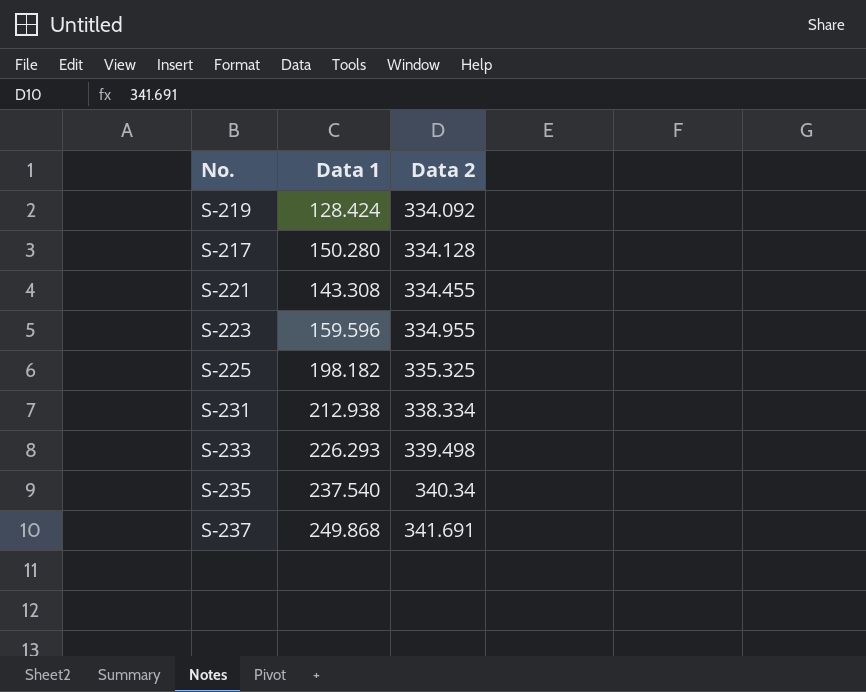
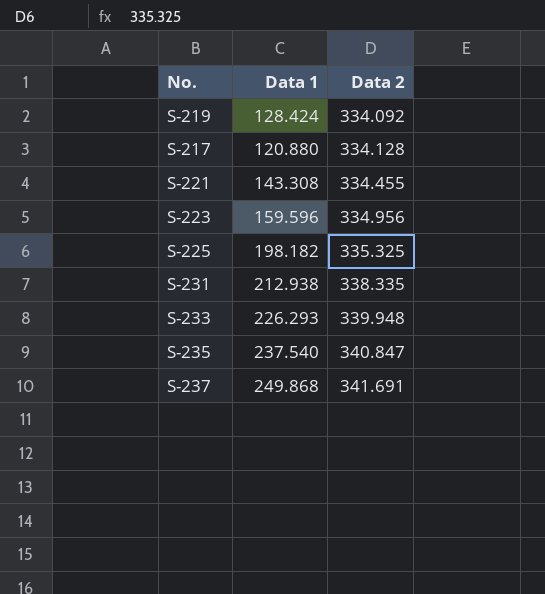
S-217 | Data 1: 150.280 -> 120.880
S-223 | Data 2: 334.955 -> 334.956
S-231 | Data 2: 338.334 -> 338.335
S-233 | Data 2: 339.498 -> 339.948
S-235 | Data 2: 340.34 -> 340.847

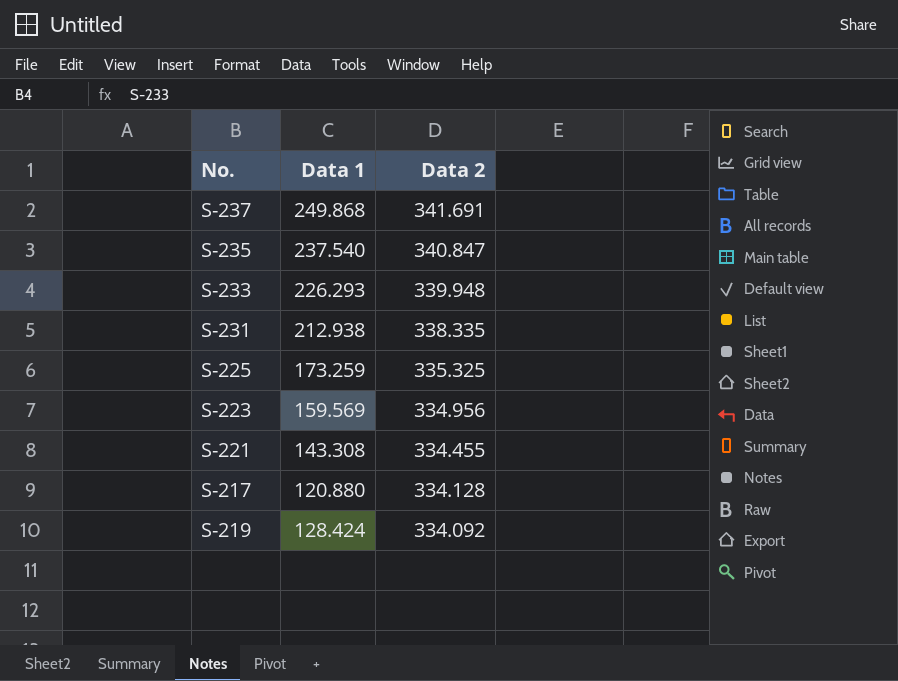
row order: Data 2 ascending -> Data 2 descending
S-225 | Data 1: 198.182 -> 173.259
S-223 | Data 1: 159.596 -> 159.569

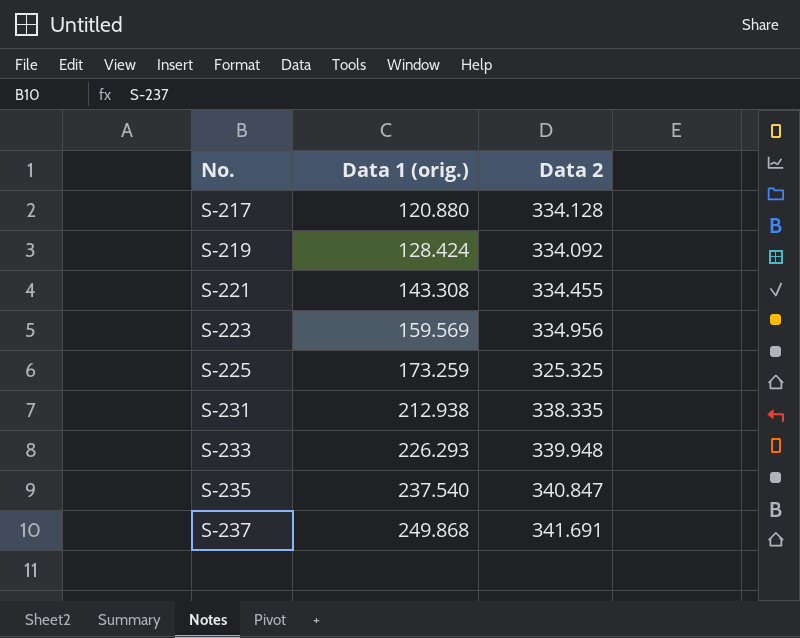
row order: Data 2 descending -> No. ascending
column name: Data 1 -> Data 1 (orig.)
S-225 | Data 2: 335.325 -> 325.325

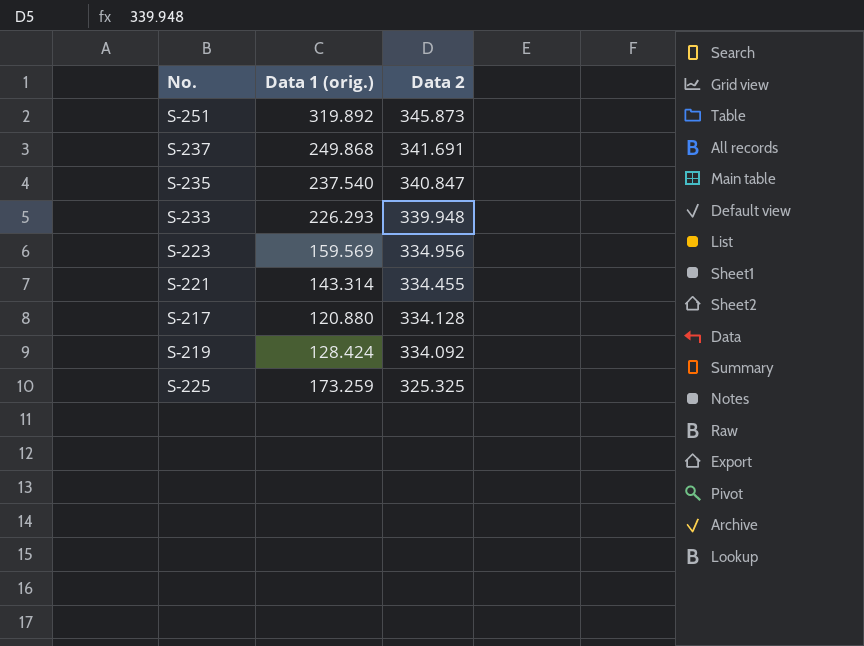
row order: No. ascending -> Data 2 descending
row S-231: 212.938 | 338.335 -> none
row S-251: none -> 319.892 | 345.873
S-221 | Data 1 (orig.): 143.308 -> 143.314

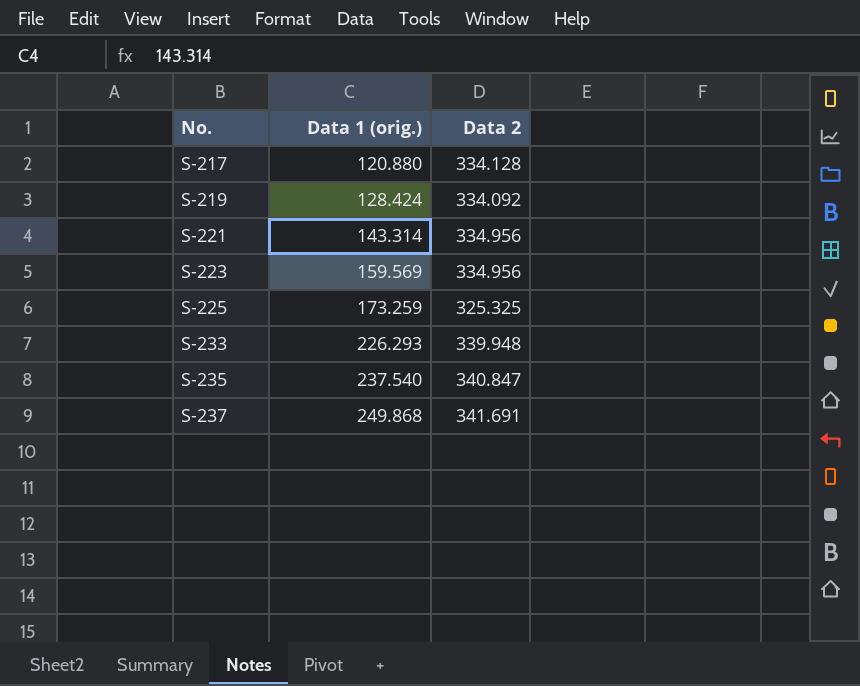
row order: Data 2 descending -> No. ascending
row S-251: 319.892 | 345.873 -> none
S-221 | Data 2: 334.455 -> 334.956

